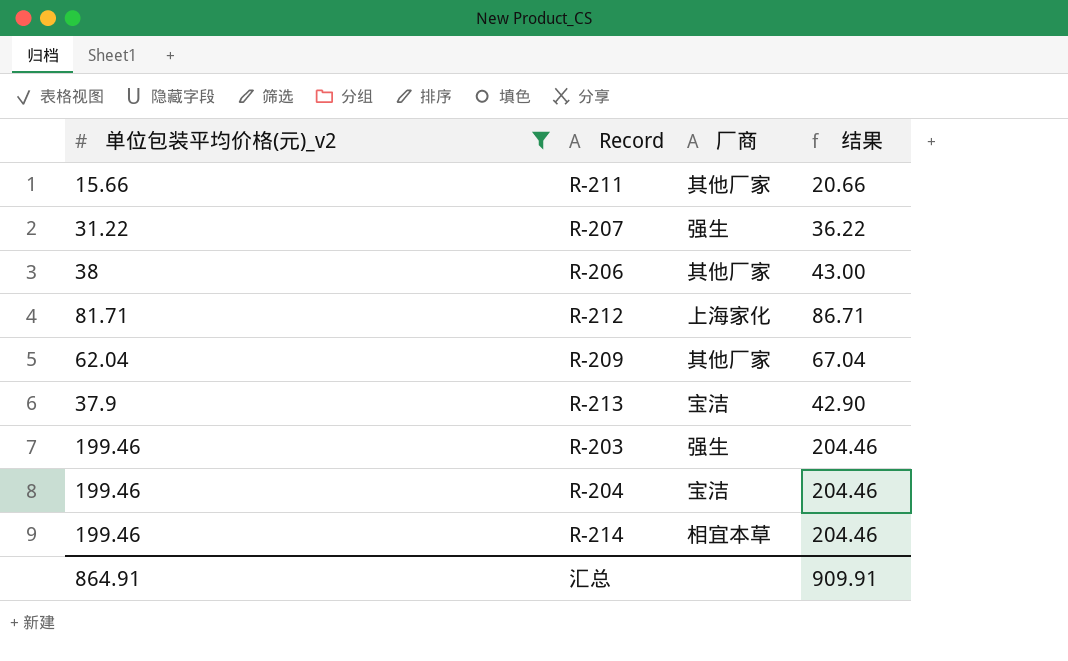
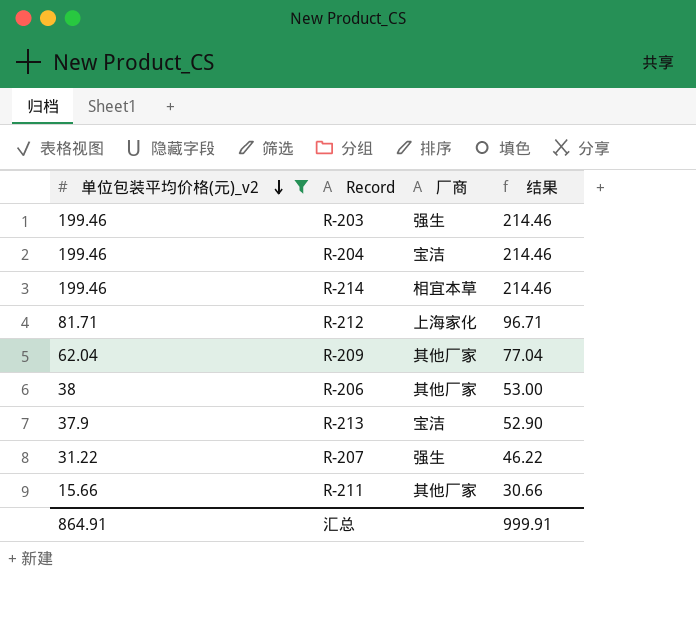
row order: none -> 单位包装平均价格(元)_v2 descending
column 结果 | formula: [单位包装平均价格(元)_v2] + 5 -> [单位包装平均价格(元)_v2] + 15
汇总 | 结果: 909.91 -> 999.91

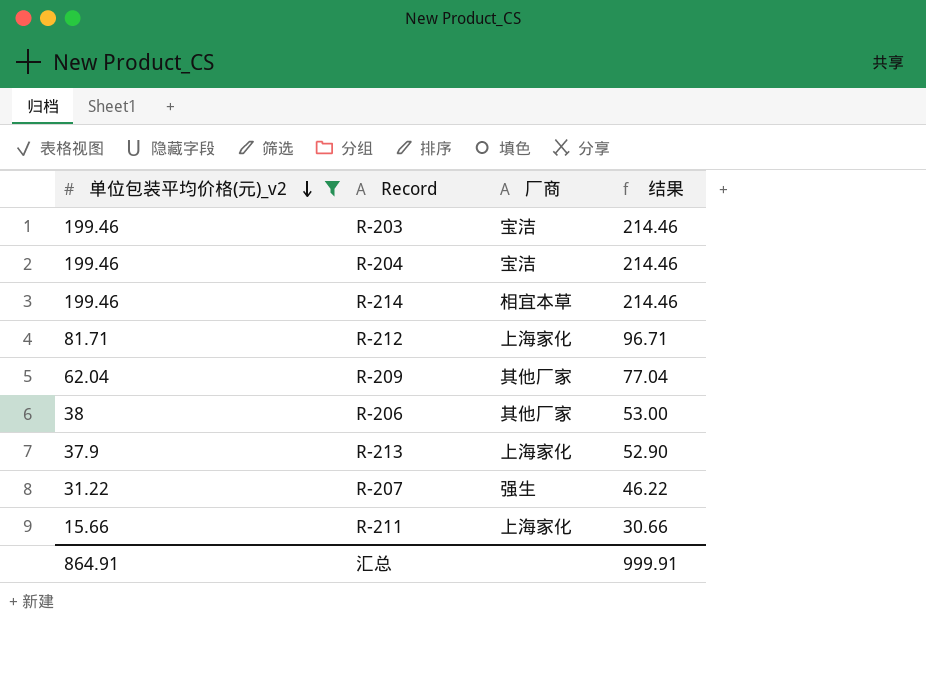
R-203 | 厂商: 强生 -> 宝洁
R-213 | 厂商: 宝洁 -> 上海家化
R-211 | 厂商: 其他厂家 -> 上海家化

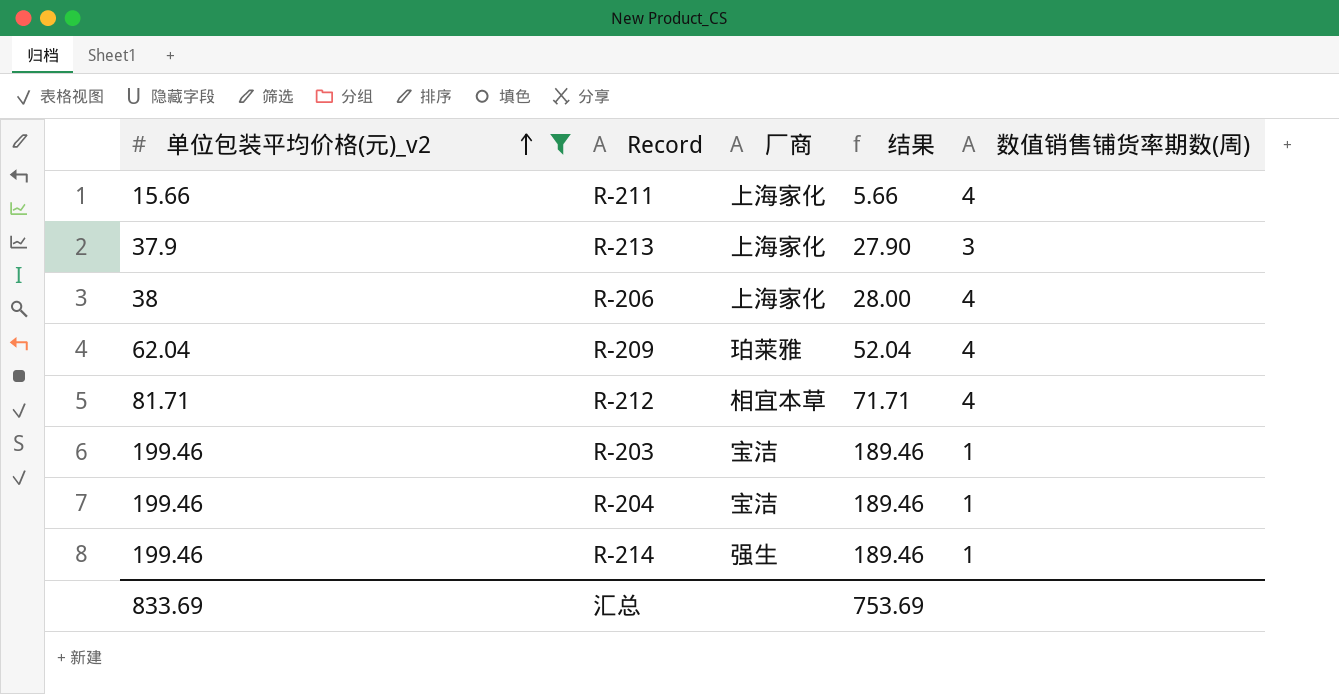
row order: 单位包装平均价格(元)_v2 descending -> 单位包装平均价格(元)_v2 ascending
column 结果 | formula: [单位包装平均价格(元)_v2] + 15 -> [单位包装平均价格(元)_v2] - 10
column 数值销售铺货率期数(周) | position: none -> 5
row R-207: 31.22 | 强生 | 46.22 -> none
R-206 | 厂商: 其他厂家 -> 上海家化
R-209 | 厂商: 其他厂家 -> 珀莱雅
R-212 | 厂商: 上海家化 -> 相宜本草
R-214 | 厂商: 相宜本草 -> 强生
汇总 | 单位包装平均价格(元)_v2: 864.91 -> 833.69
汇总 | 结果: 999.91 -> 753.69

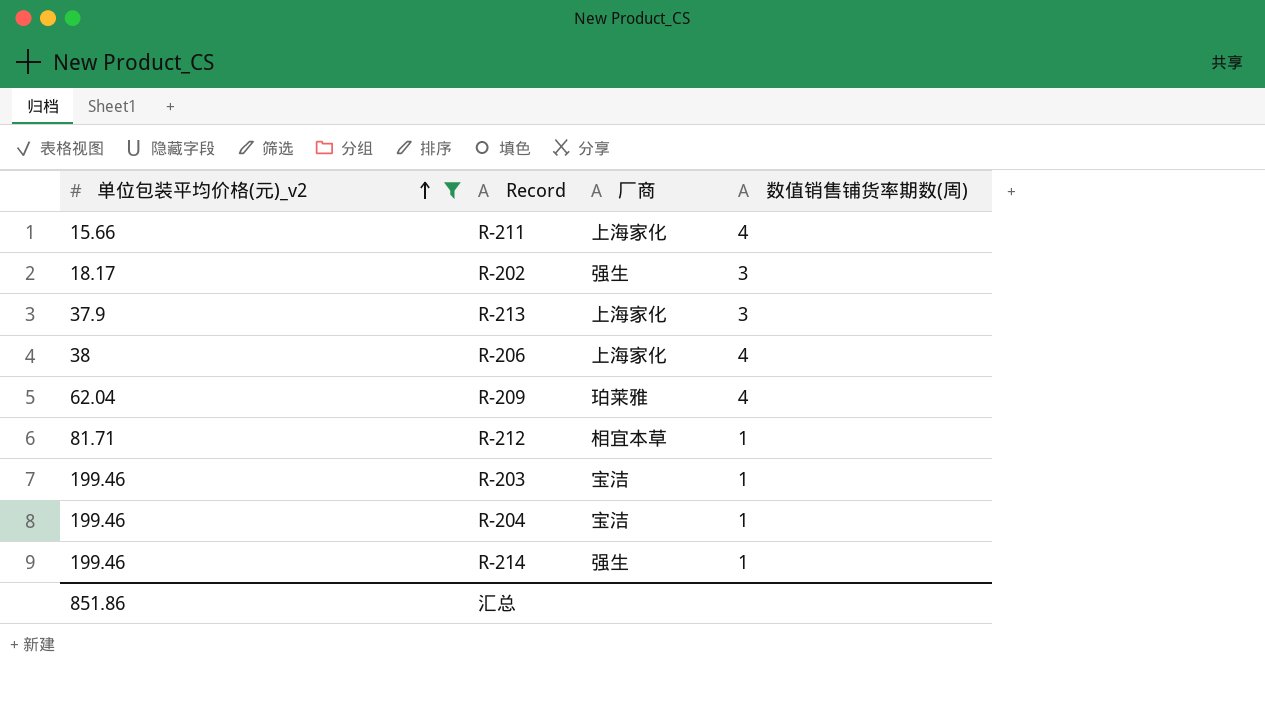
column 结果 | formula: [单位包装平均价格(元)_v2] - 10 -> none
row R-202: none -> 18.17 | 强生 | 3
R-212 | 数值销售铺货率期数(周): 4 -> 1
汇总 | 单位包装平均价格(元)_v2: 833.69 -> 851.86

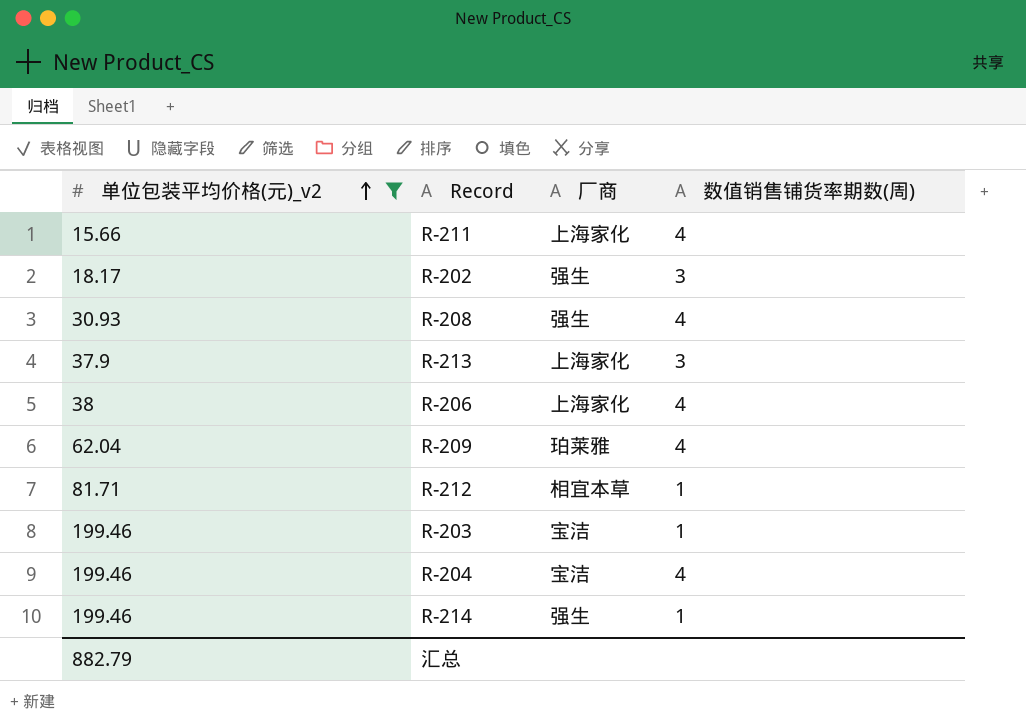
row R-208: none -> 30.93 | 强生 | 4
R-204 | 数值销售铺货率期数(周): 1 -> 4
汇总 | 单位包装平均价格(元)_v2: 851.86 -> 882.79

